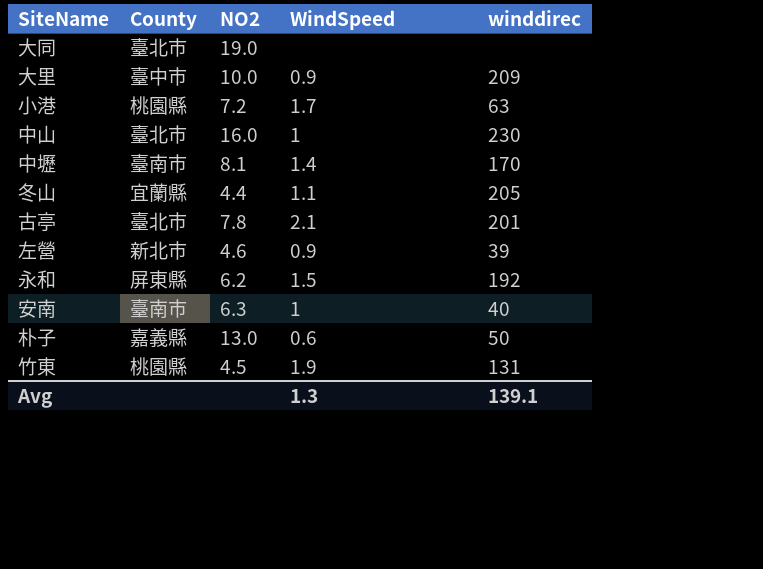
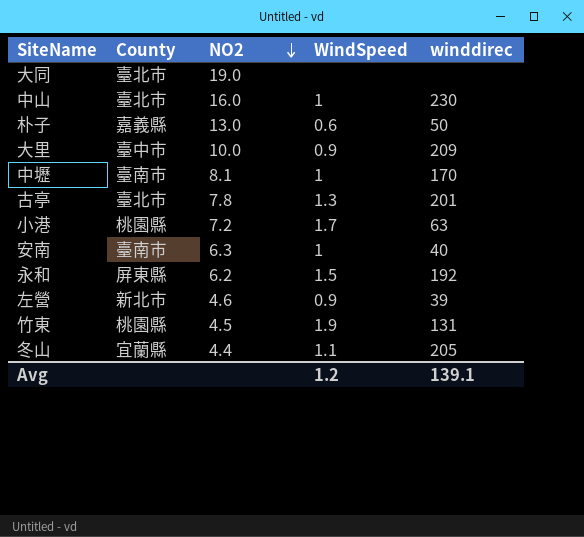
row order: none -> NO2 descending
中壢 | WindSpeed: 1.4 -> 1
古亭 | WindSpeed: 2.1 -> 1.3
Avg | WindSpeed: 1.3 -> 1.2

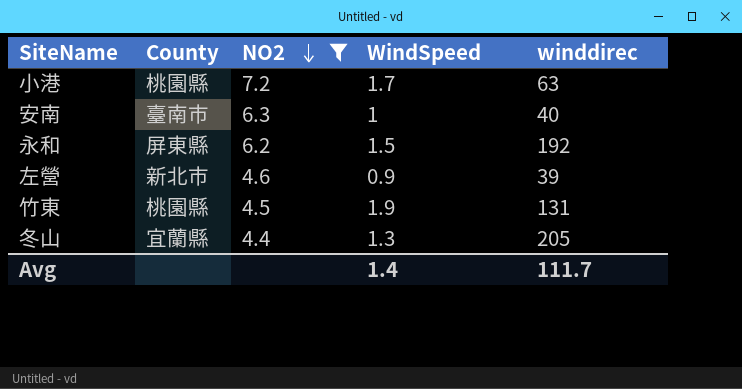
filter: none -> NO2 <= 7.2
冬山 | WindSpeed: 1.1 -> 1.3
Avg | WindSpeed: 1.2 -> 1.4
Avg | winddirec: 139.1 -> 111.7

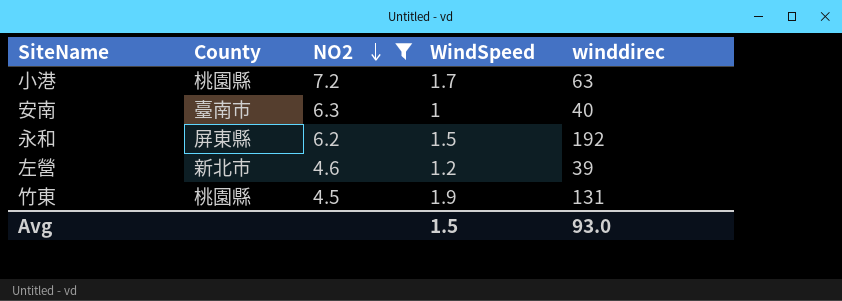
row 冬山: 宜蘭縣 | 4.4 | 1.3 | 205 -> none
左營 | WindSpeed: 0.9 -> 1.2
Avg | WindSpeed: 1.4 -> 1.5
Avg | winddirec: 111.7 -> 93.0

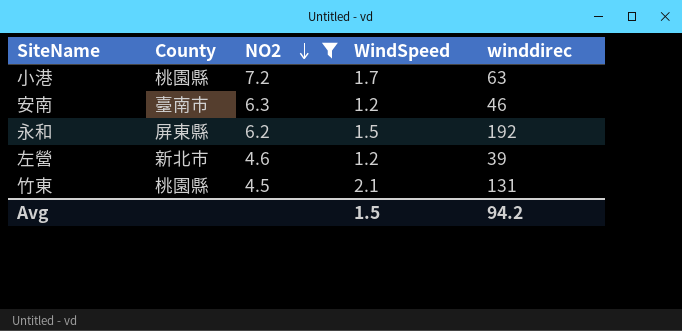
安南 | WindSpeed: 1 -> 1.2
安南 | winddirec: 40 -> 46
竹東 | WindSpeed: 1.9 -> 2.1
Avg | winddirec: 93.0 -> 94.2

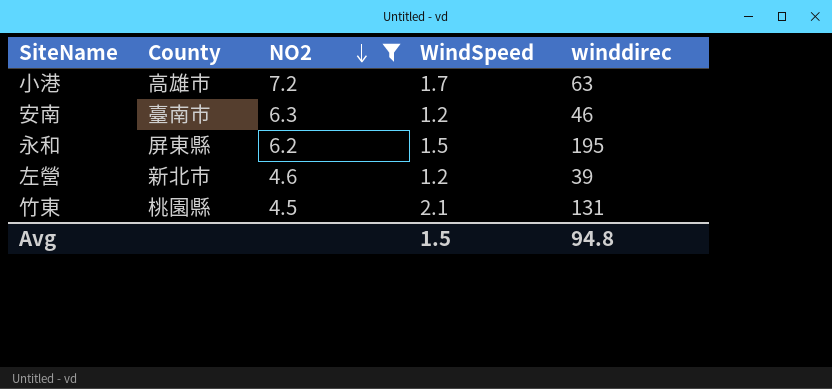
小港 | County: 桃園縣 -> 高雄市
永和 | winddirec: 192 -> 195
Avg | winddirec: 94.2 -> 94.8

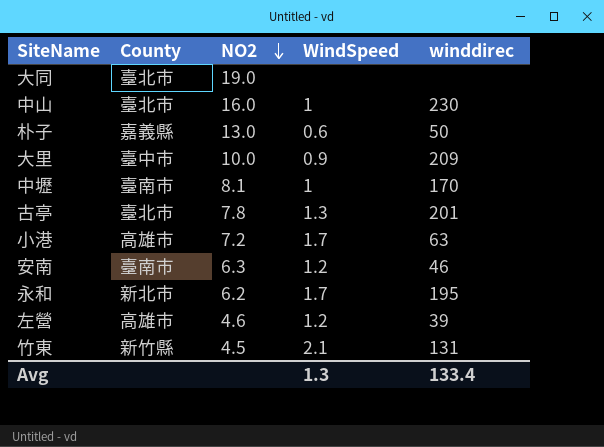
filter: NO2 <= 7.2 -> none
永和 | County: 屏東縣 -> 新北市
永和 | WindSpeed: 1.5 -> 1.7
左營 | County: 新北市 -> 高雄市
竹東 | County: 桃園縣 -> 新竹縣
Avg | WindSpeed: 1.5 -> 1.3
Avg | winddirec: 94.8 -> 133.4

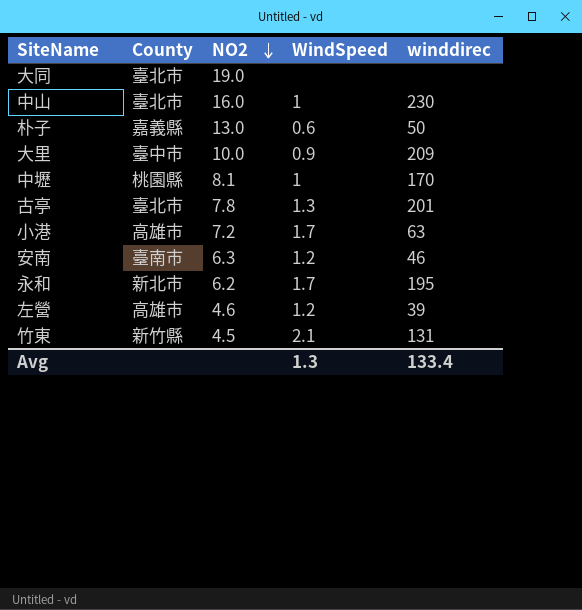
中壢 | County: 臺南市 -> 桃園縣

